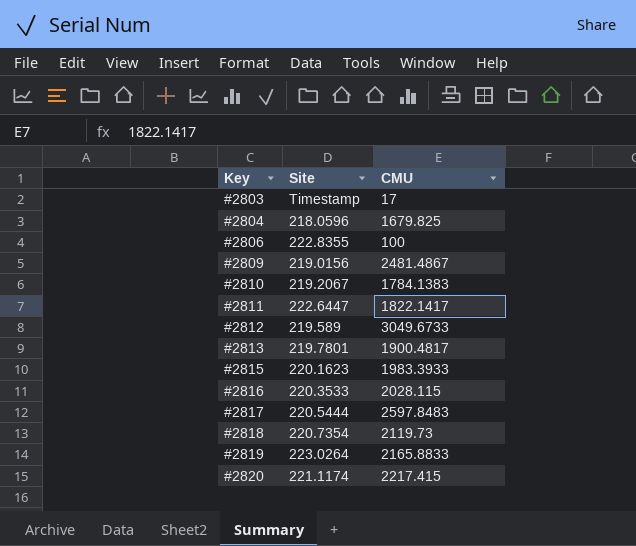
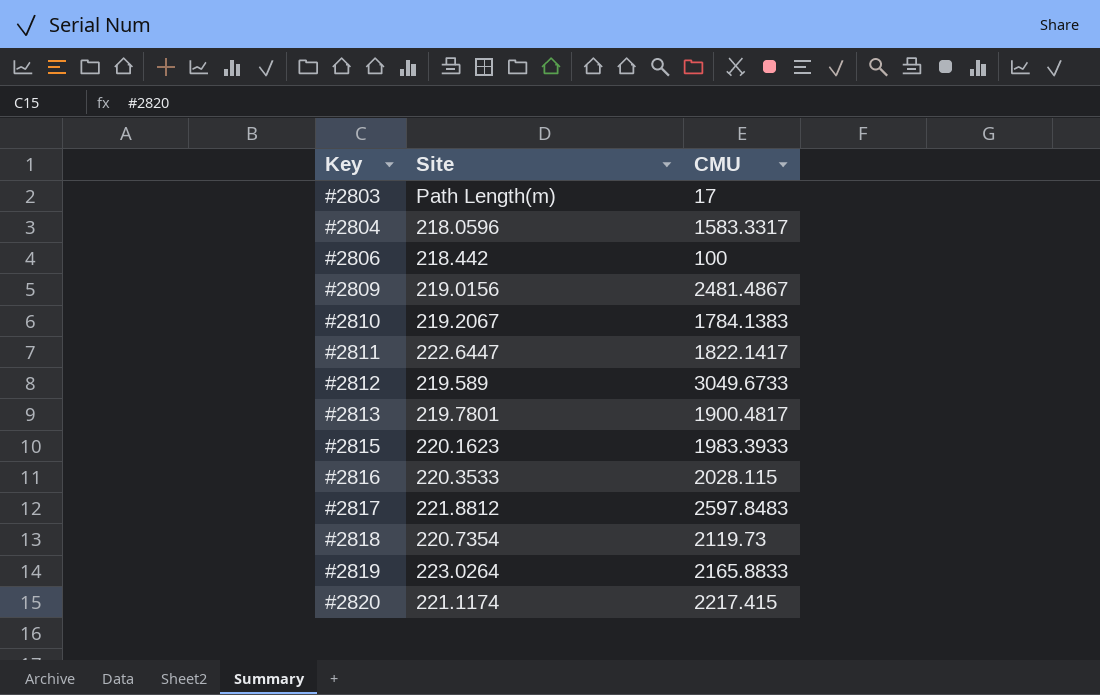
#2803 | Site: Timestamp -> Path Length(m)
#2804 | CMU: 1679.825 -> 1583.3317
#2806 | Site: 222.8355 -> 218.442
#2817 | Site: 220.5444 -> 221.8812

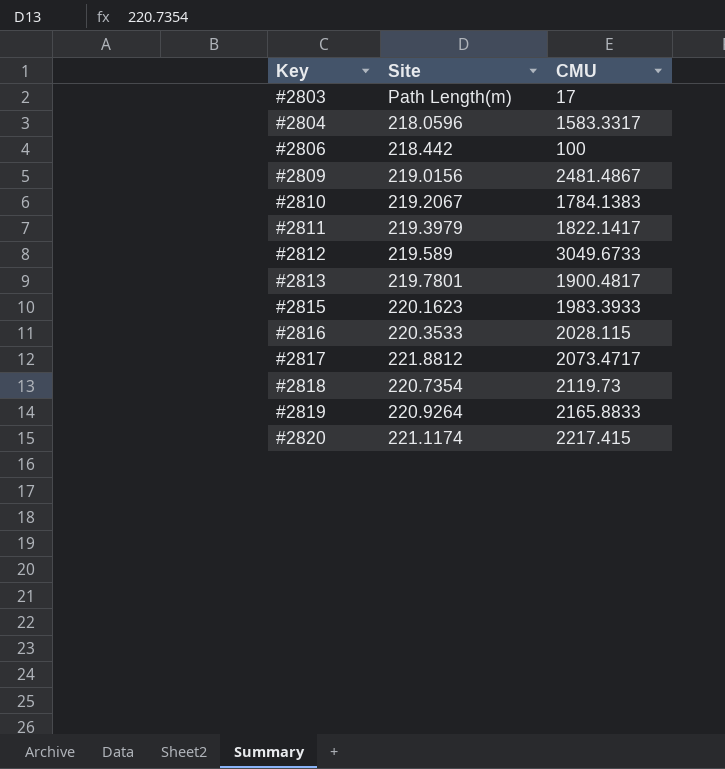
#2811 | Site: 222.6447 -> 219.3979
#2817 | CMU: 2597.8483 -> 2073.4717
#2819 | Site: 223.0264 -> 220.9264

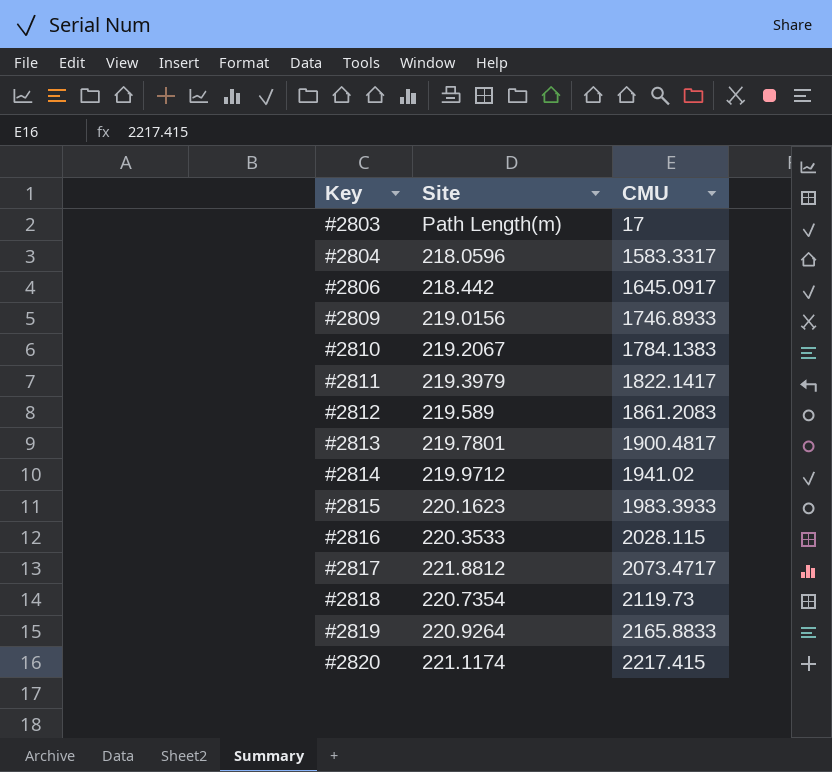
#2806 | CMU: 100 -> 1645.0917
#2809 | CMU: 2481.4867 -> 1746.8933
#2812 | CMU: 3049.6733 -> 1861.2083
row #2814: none -> 219.9712 | 1941.02

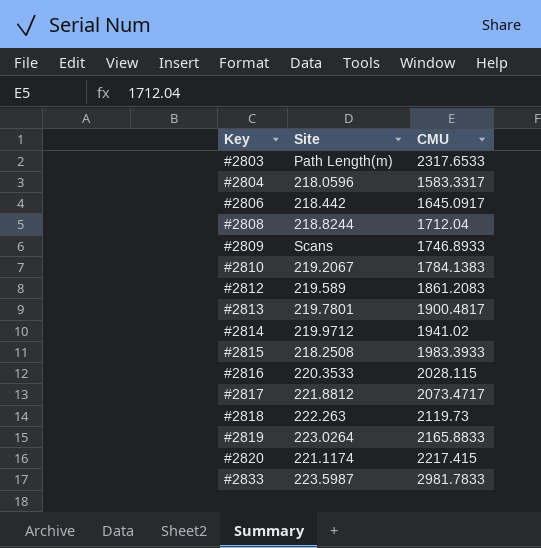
row #2811: 219.3979 | 1822.1417 -> none
#2803 | CMU: 17 -> 2317.6533
row #2808: none -> 218.8244 | 1712.04
#2809 | Site: 219.0156 -> Scans
#2815 | Site: 220.1623 -> 218.2508
#2818 | Site: 220.7354 -> 222.263
#2819 | Site: 220.9264 -> 223.0264
row #2833: none -> 223.5987 | 2981.7833

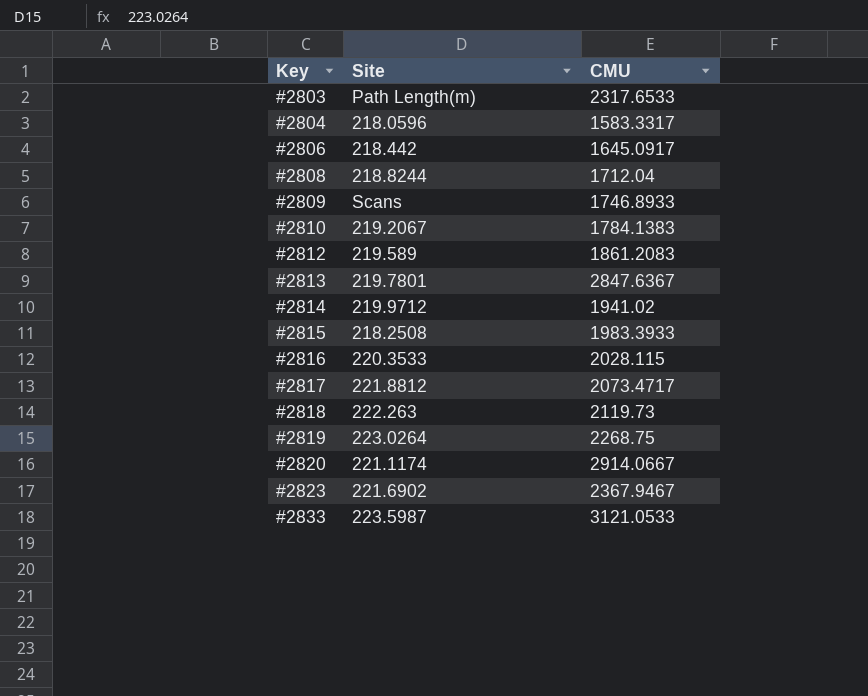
#2813 | CMU: 1900.4817 -> 2847.6367
#2819 | CMU: 2165.8833 -> 2268.75
#2820 | CMU: 2217.415 -> 2914.0667
row #2823: none -> 221.6902 | 2367.9467
#2833 | CMU: 2981.7833 -> 3121.0533

